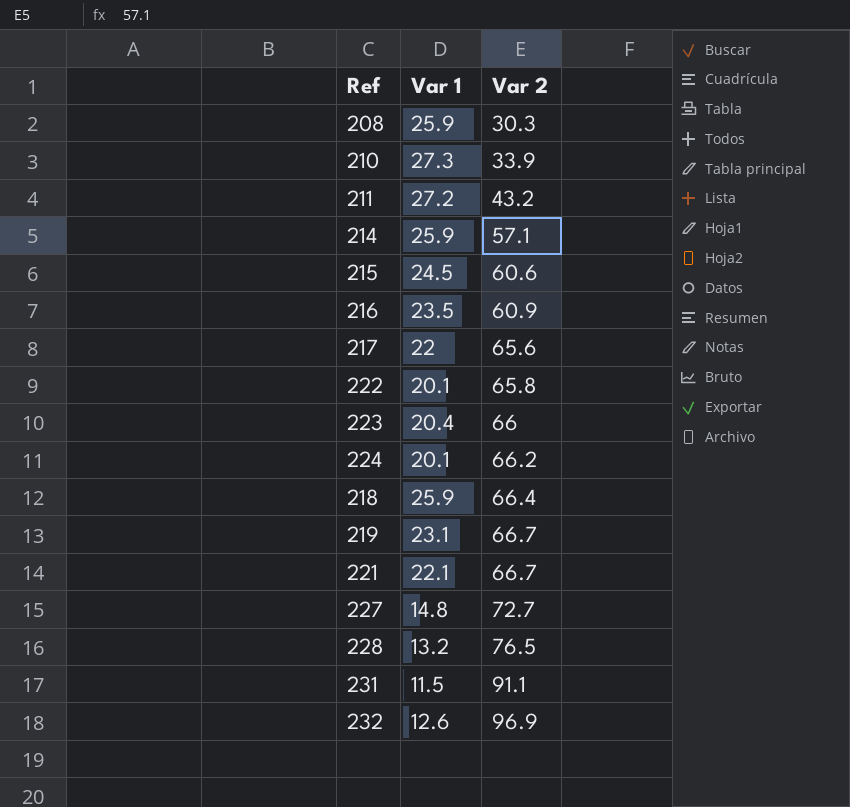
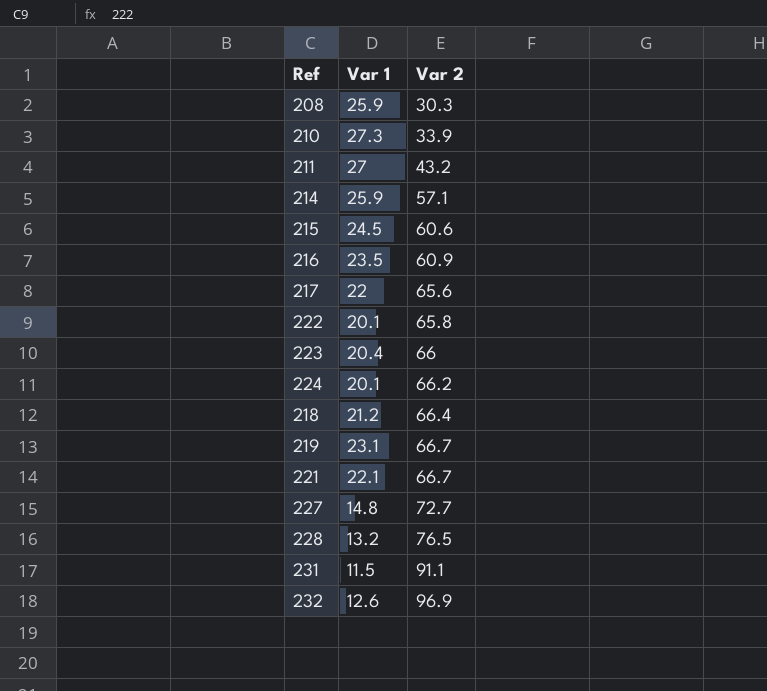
211 | Var 1: 27.2 -> 27
218 | Var 1: 25.9 -> 21.2

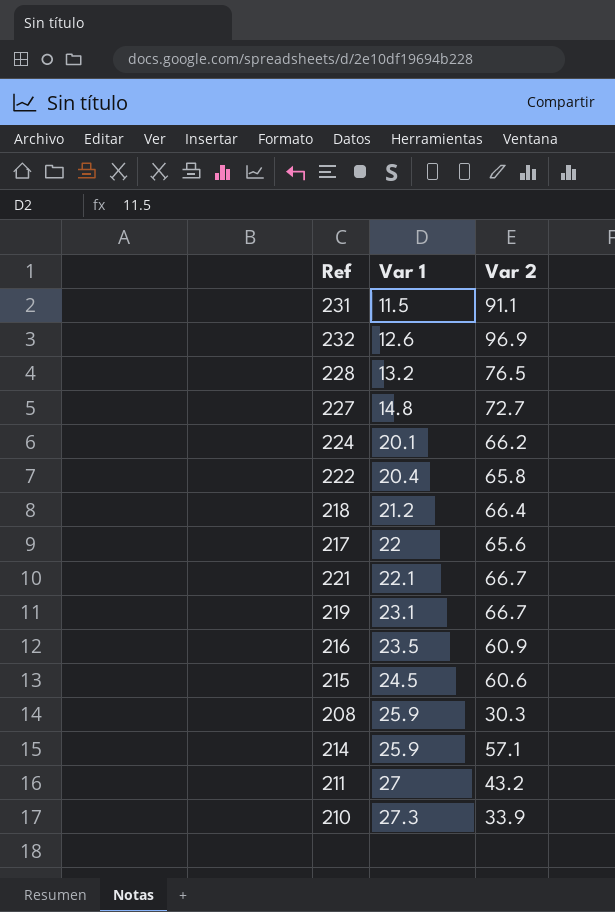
row order: Var 2 ascending -> Var 1 ascending
row 223: 20.4 | 66 -> none
222 | Var 1: 20.1 -> 20.4

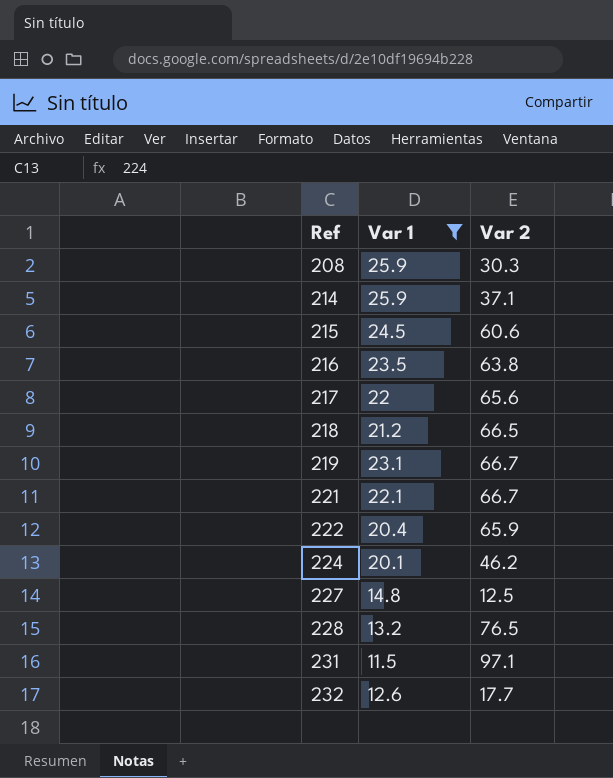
filter: none -> Var 1 <= 25.9
row order: Var 1 ascending -> Ref ascending
214 | Var 2: 57.1 -> 37.1
216 | Var 2: 60.9 -> 63.8
218 | Var 2: 66.4 -> 66.5
222 | Var 2: 65.8 -> 65.9
224 | Var 2: 66.2 -> 46.2
227 | Var 2: 72.7 -> 12.5
231 | Var 2: 91.1 -> 97.1
232 | Var 2: 96.9 -> 17.7

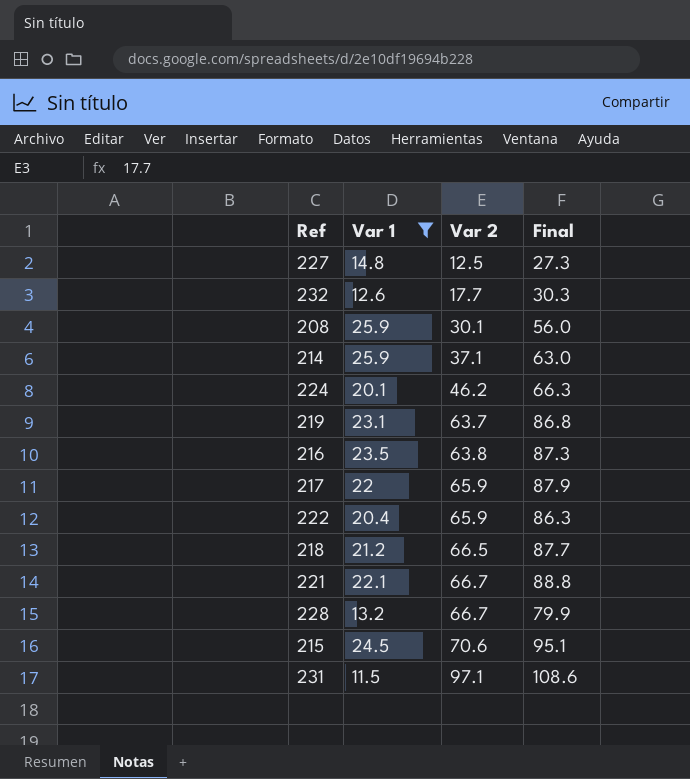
row order: Ref ascending -> Var 2 ascending
column Final | formula: none -> [Var 1] + [Var 2]
208 | Var 2: 30.3 -> 30.1
219 | Var 2: 66.7 -> 63.7
217 | Var 2: 65.6 -> 65.9
228 | Var 2: 76.5 -> 66.7
215 | Var 2: 60.6 -> 70.6

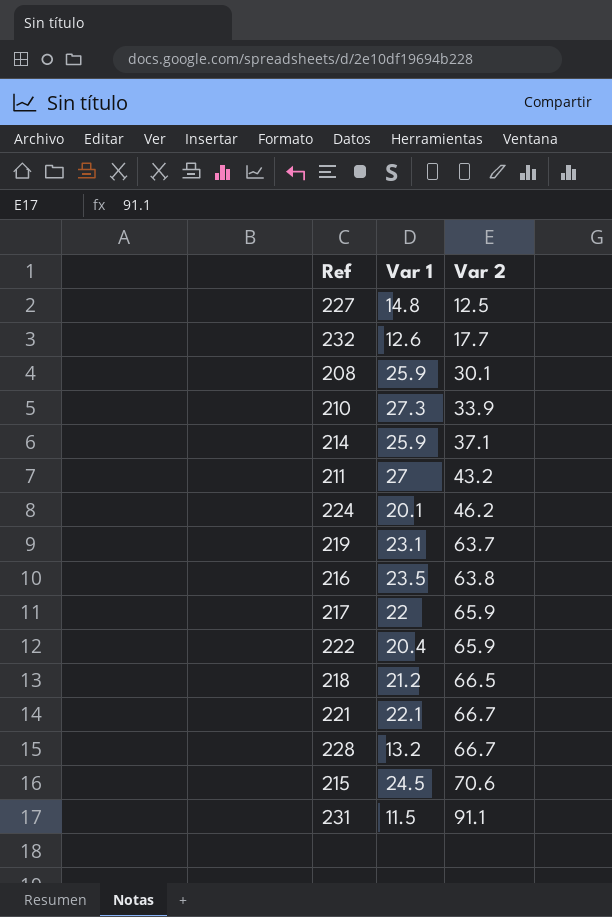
filter: Var 1 <= 25.9 -> none
column Final | formula: [Var 1] + [Var 2] -> none
231 | Var 2: 97.1 -> 91.1

